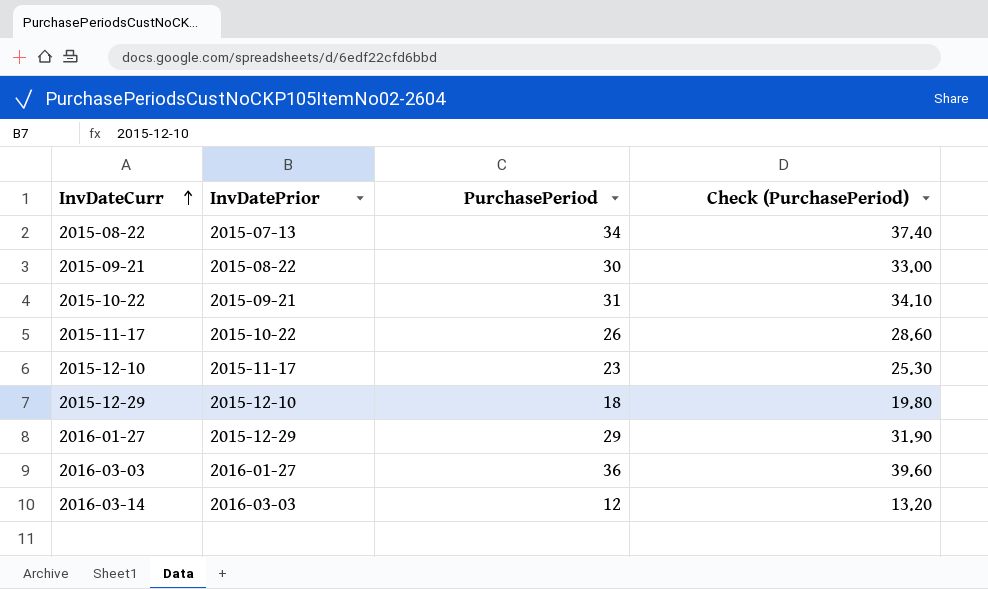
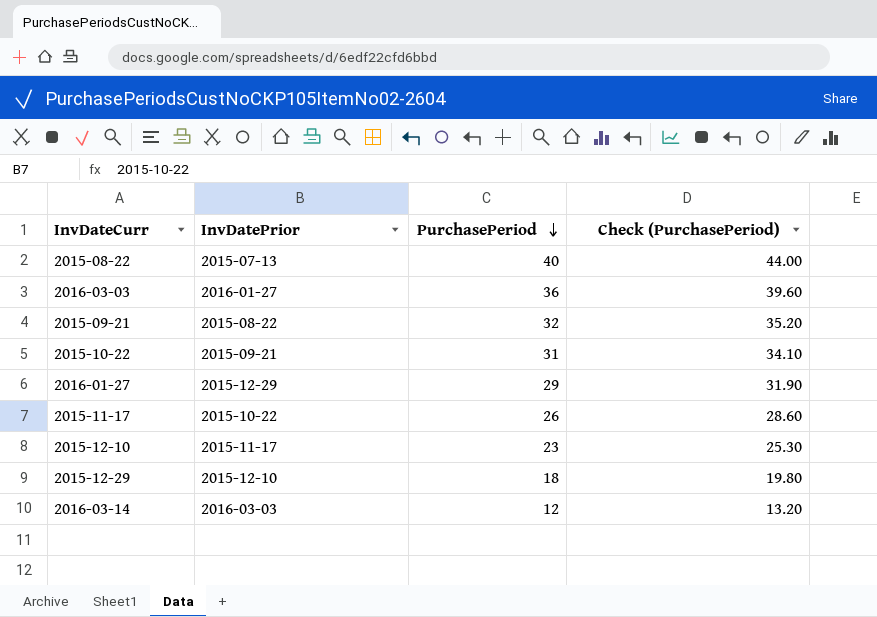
row order: InvDateCurr ascending -> PurchasePeriod descending
2015-08-22 | PurchasePeriod: 34 -> 40
2015-08-22 | Check (PurchasePeriod): 37.40 -> 44.00
2015-09-21 | PurchasePeriod: 30 -> 32
2015-09-21 | Check (PurchasePeriod): 33.00 -> 35.20

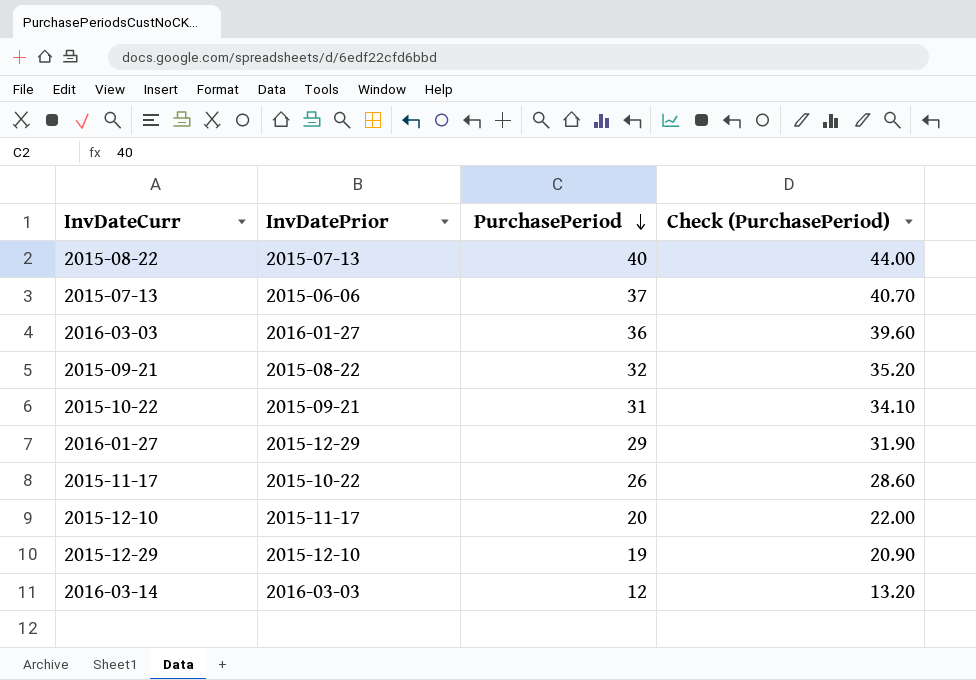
row 2015-07-13: none -> 2015-06-06 | 37 | 40.70
2015-12-10 | PurchasePeriod: 23 -> 20
2015-12-10 | Check (PurchasePeriod): 25.30 -> 22.00
2015-12-29 | PurchasePeriod: 18 -> 19
2015-12-29 | Check (PurchasePeriod): 19.80 -> 20.90

